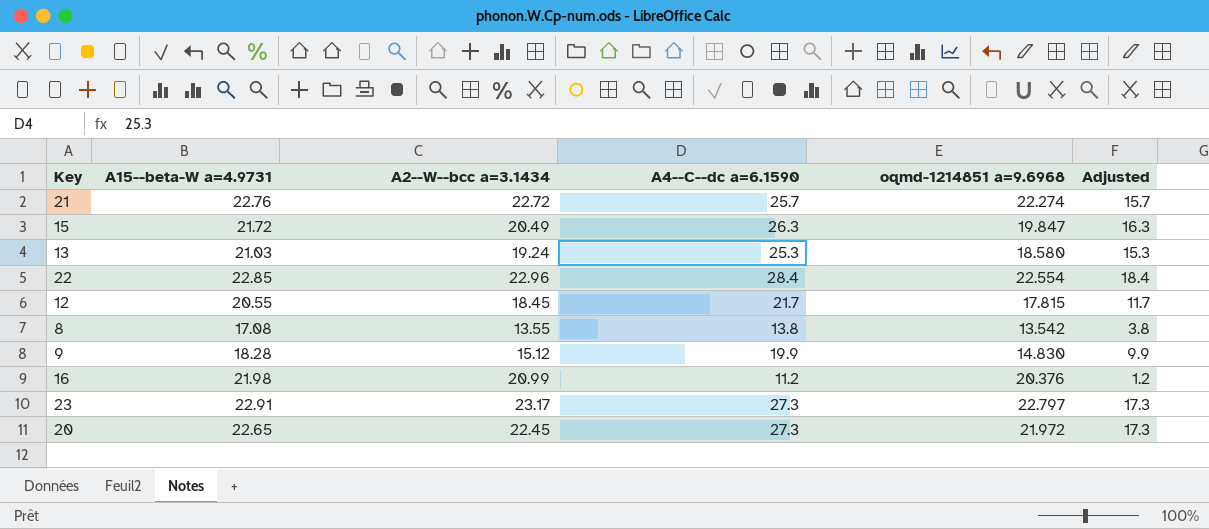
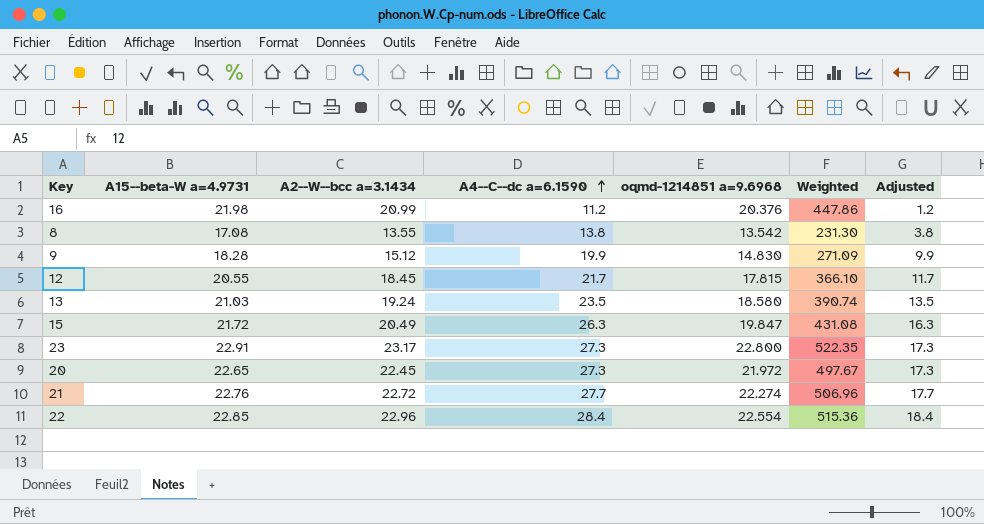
row order: none -> A4--C--dc a=6.1590 ascending
column Weighted | formula: none -> [A15--beta-W a=4.9731] * [oqmd-1214851 a=9.6968]
13 | A4--C--dc a=6.1590: 25.3 -> 23.5
13 | Adjusted: 15.3 -> 13.5
23 | oqmd-1214851 a=9.6968: 22.797 -> 22.800
21 | A4--C--dc a=6.1590: 25.7 -> 27.7
21 | Adjusted: 15.7 -> 17.7

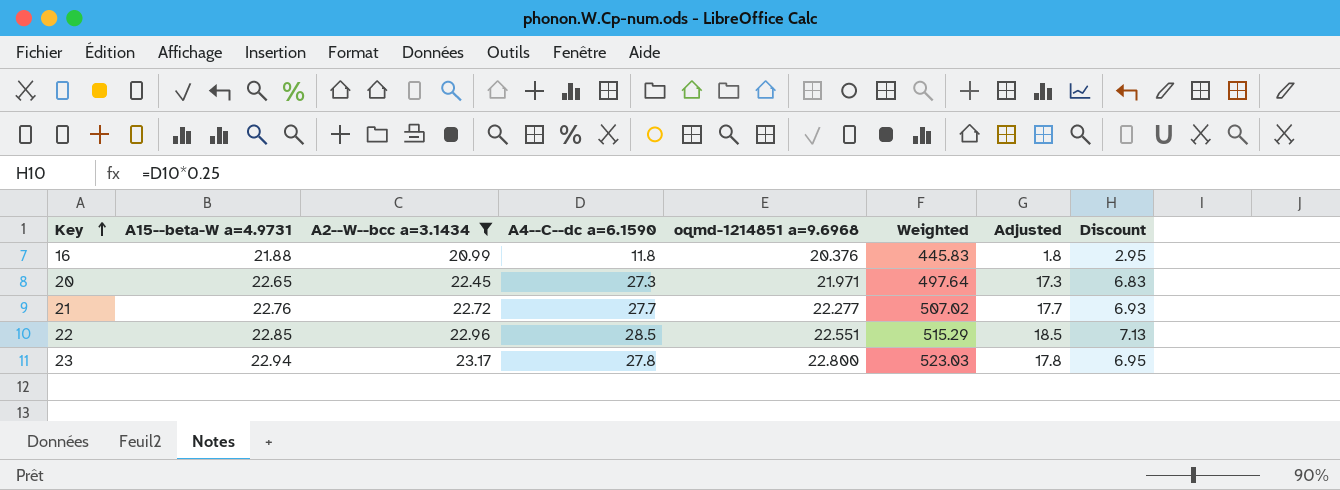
filter: none -> A2--W--bcc a=3.1434 >= 20.99
row order: A4--C--dc a=6.1590 ascending -> Key ascending
column Discount | formula: none -> [A4--C--dc a=6.1590] * 0.25
16 | A15--beta-W a=4.9731: 21.98 -> 21.88
16 | A4--C--dc a=6.1590: 11.2 -> 11.8
16 | Weighted: 447.86 -> 445.83
16 | Adjusted: 1.2 -> 1.8
20 | oqmd-1214851 a=9.6968: 21.972 -> 21.971
20 | Weighted: 497.67 -> 497.64
21 | oqmd-1214851 a=9.6968: 22.274 -> 22.277
21 | Weighted: 506.96 -> 507.02
22 | A4--C--dc a=6.1590: 28.4 -> 28.5
22 | oqmd-1214851 a=9.6968: 22.554 -> 22.551
22 | Weighted: 515.36 -> 515.29
22 | Adjusted: 18.4 -> 18.5
23 | A15--beta-W a=4.9731: 22.91 -> 22.94
23 | A4--C--dc a=6.1590: 27.3 -> 27.8
23 | Weighted: 522.35 -> 523.03
23 | Adjusted: 17.3 -> 17.8

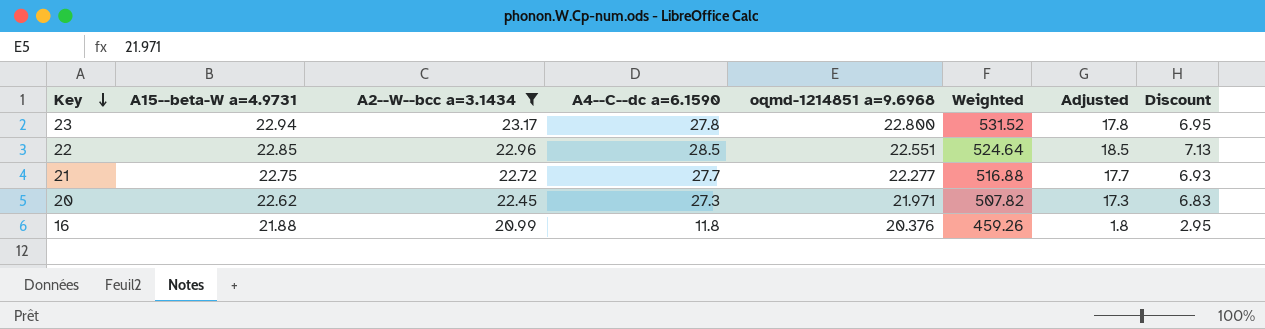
row order: Key ascending -> Key descending
column Weighted | formula: [A15--beta-W a=4.9731] * [oqmd-1214851 a=9.6968] -> [A15--beta-W a=4.9731] * [A2--W--bcc a=3.1434]
21 | A15--beta-W a=4.9731: 22.76 -> 22.75
20 | A15--beta-W a=4.9731: 22.65 -> 22.62

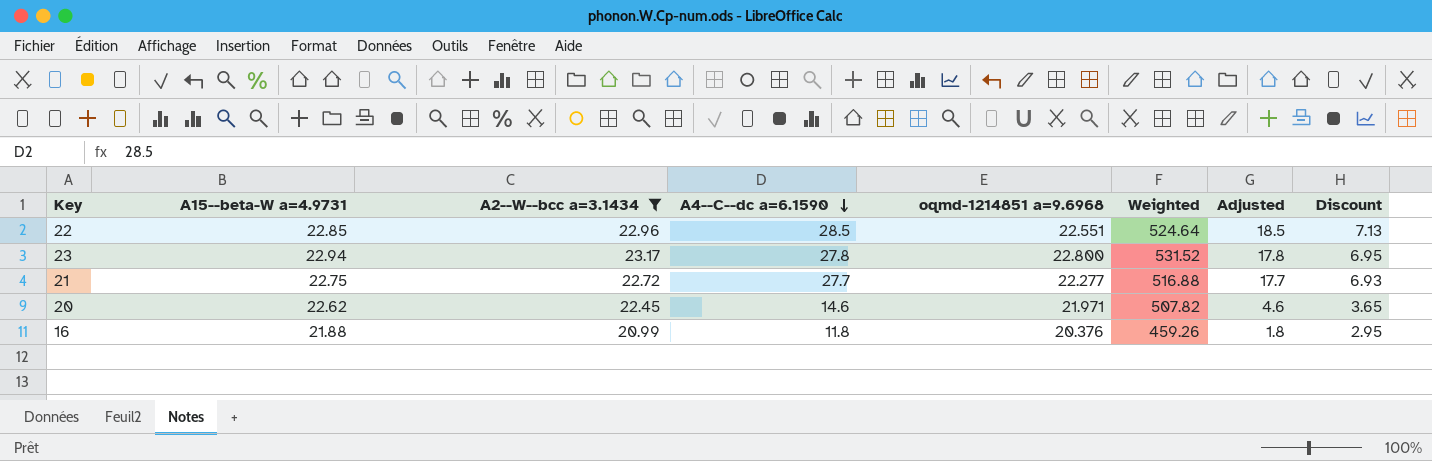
row order: Key descending -> A4--C--dc a=6.1590 descending
20 | A4--C--dc a=6.1590: 27.3 -> 14.6
20 | Adjusted: 17.3 -> 4.6
20 | Discount: 6.83 -> 3.65

